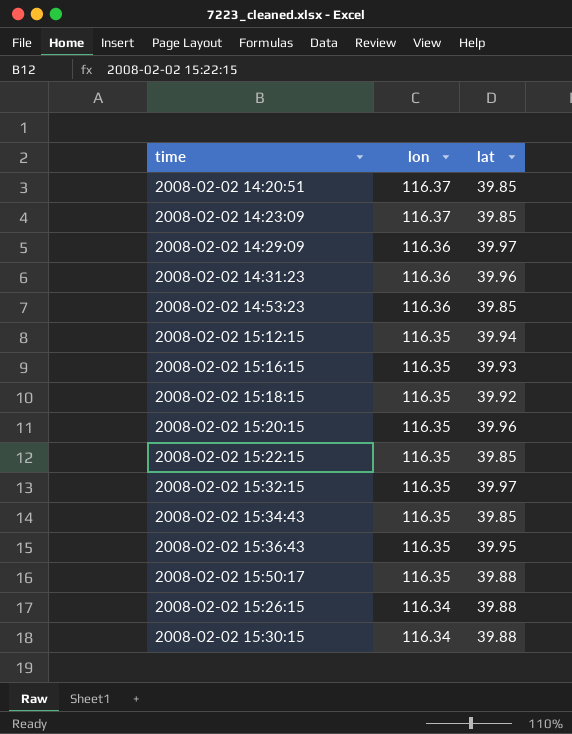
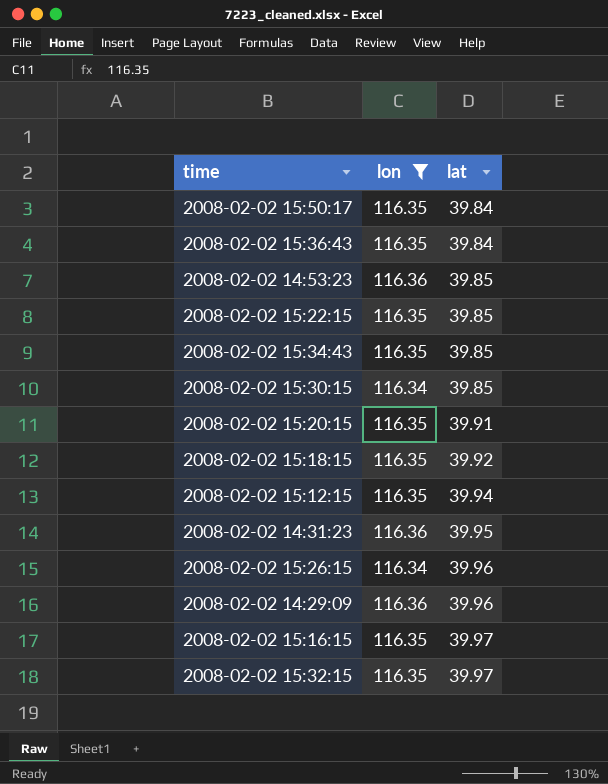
filter: none -> lon != 116.37
row order: lon descending -> lat ascending
2008-02-02 15:50:17 | lat: 39.88 -> 39.84
2008-02-02 15:36:43 | lat: 39.95 -> 39.84
2008-02-02 15:30:15 | lat: 39.88 -> 39.85
2008-02-02 15:20:15 | lat: 39.96 -> 39.91
2008-02-02 14:31:23 | lat: 39.96 -> 39.95
2008-02-02 15:26:15 | lat: 39.88 -> 39.96
2008-02-02 14:29:09 | lat: 39.97 -> 39.96
2008-02-02 15:16:15 | lat: 39.93 -> 39.97

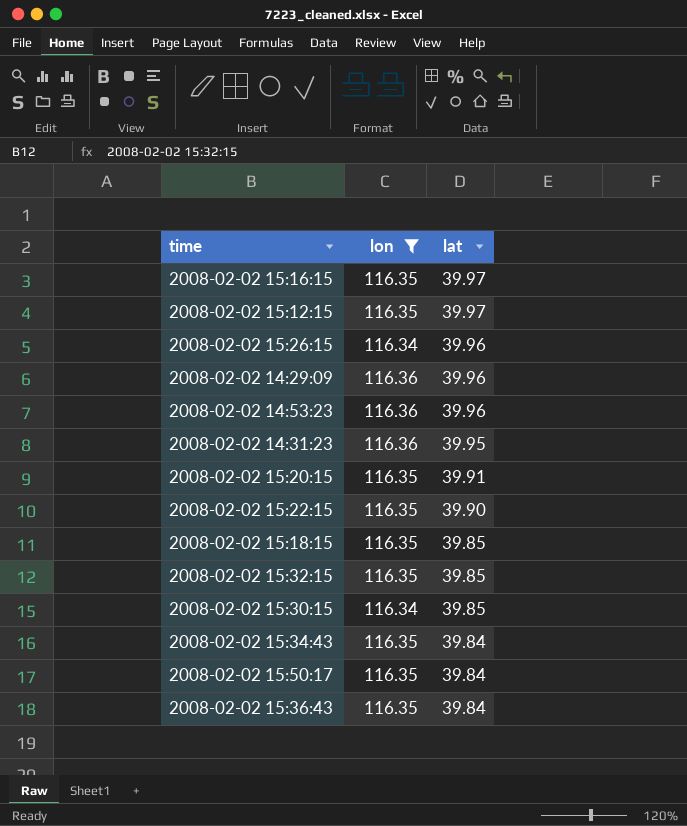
row order: lat ascending -> lat descending
2008-02-02 15:12:15 | lat: 39.94 -> 39.97
2008-02-02 14:53:23 | lat: 39.85 -> 39.96
2008-02-02 15:22:15 | lat: 39.85 -> 39.90
2008-02-02 15:18:15 | lat: 39.92 -> 39.85
2008-02-02 15:32:15 | lat: 39.97 -> 39.85
2008-02-02 15:34:43 | lat: 39.85 -> 39.84

